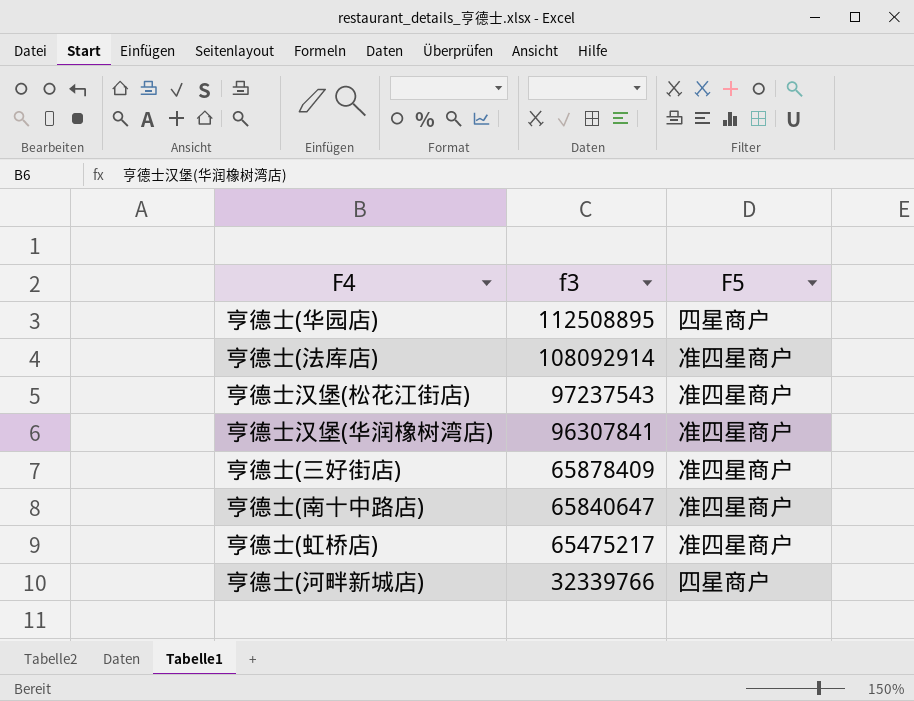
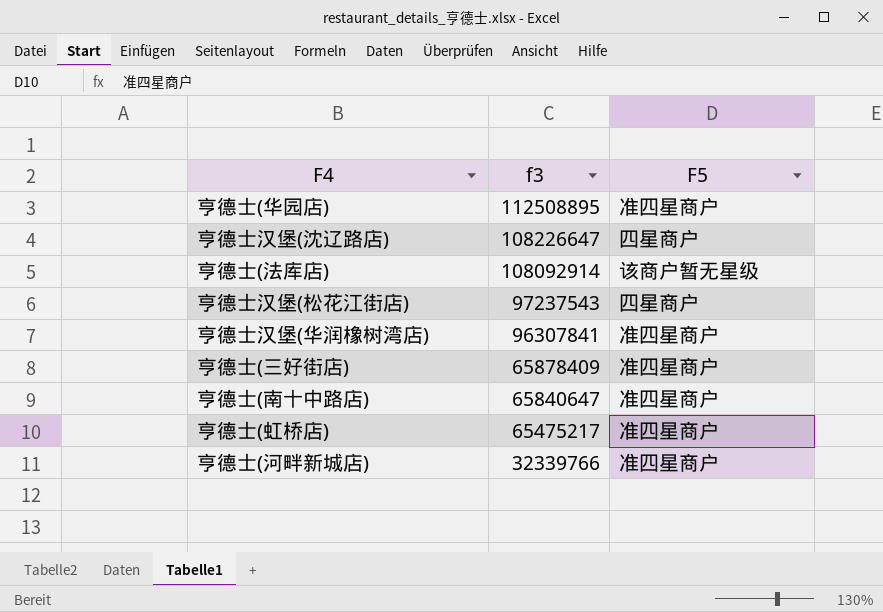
亨德士(华园店) | F5: 四星商户 -> 准四星商户
row 亨德士汉堡(沈辽路店): none -> 108226647 | 四星商户
亨德士(法库店) | F5: 准四星商户 -> 该商户暂无星级
亨德士汉堡(松花江街店) | F5: 准四星商户 -> 四星商户
亨德士(河畔新城店) | F5: 四星商户 -> 准四星商户

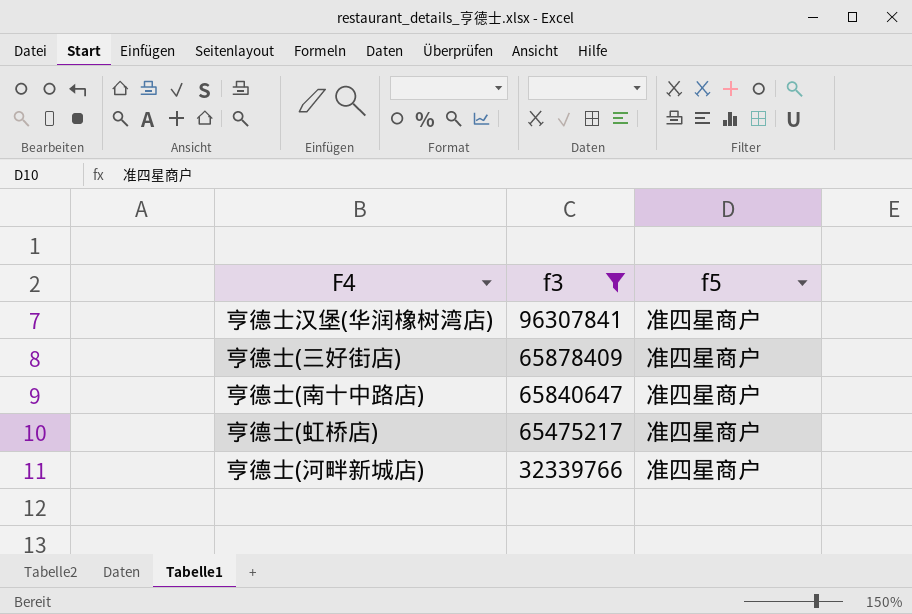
filter: none -> f3 <= 96307841
column name: F5 -> f5

